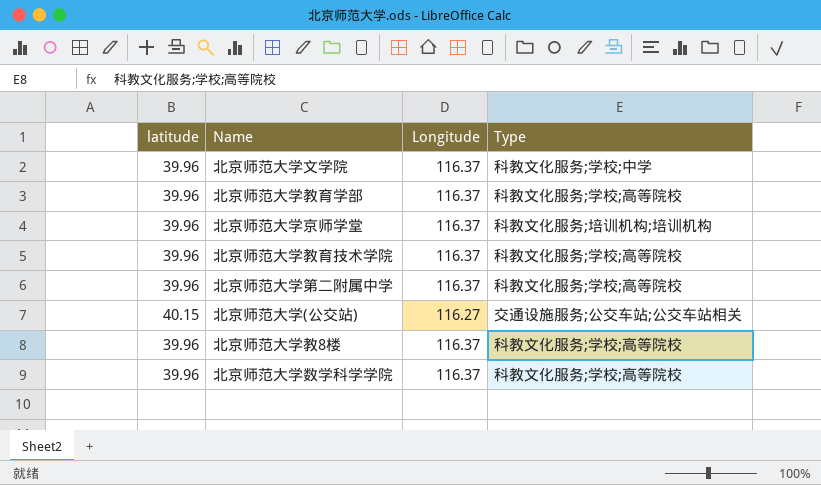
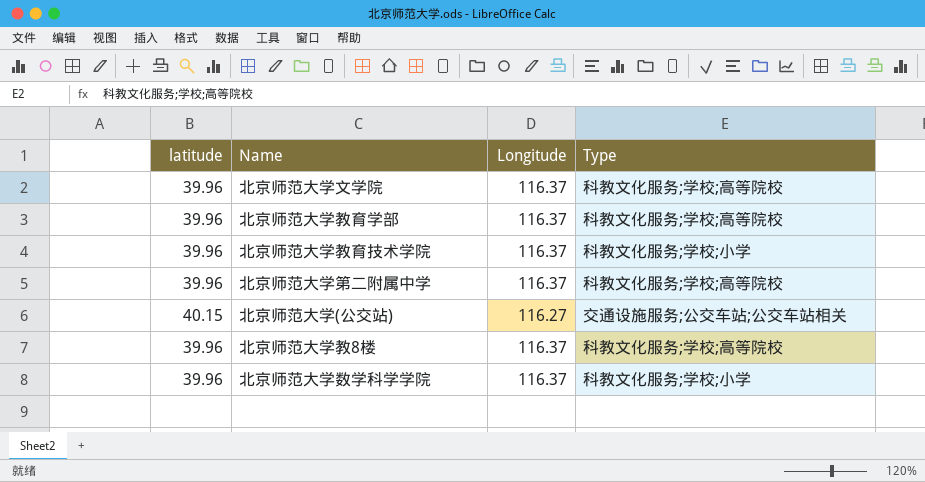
row 北京师范大学京师学堂: 39.96 | 116.37 | 科教文化服务;培训机构;培训机构 -> none
北京师范大学文学院 | Type: 科教文化服务;学校;中学 -> 科教文化服务;学校;高等院校
北京师范大学教育技术学院 | Type: 科教文化服务;学校;高等院校 -> 科教文化服务;学校;小学
北京师范大学数学科学学院 | Type: 科教文化服务;学校;高等院校 -> 科教文化服务;学校;小学

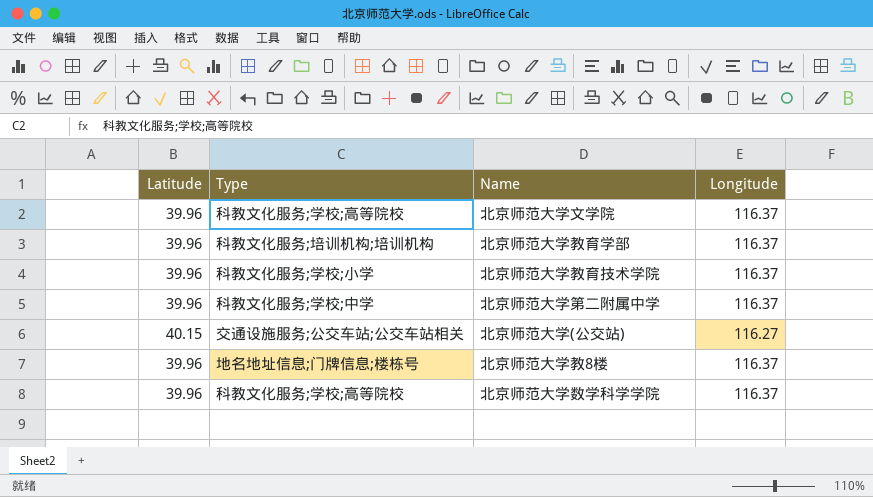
column name: latitude -> Latitude
column Type | position: 4 -> 2
北京师范大学教育学部 | Type: 科教文化服务;学校;高等院校 -> 科教文化服务;培训机构;培训机构
北京师范大学第二附属中学 | Type: 科教文化服务;学校;高等院校 -> 科教文化服务;学校;中学
北京师范大学教8楼 | Type: 科教文化服务;学校;高等院校 -> 地名地址信息;门牌信息;楼栋号
北京师范大学数学科学学院 | Type: 科教文化服务;学校;小学 -> 科教文化服务;学校;高等院校

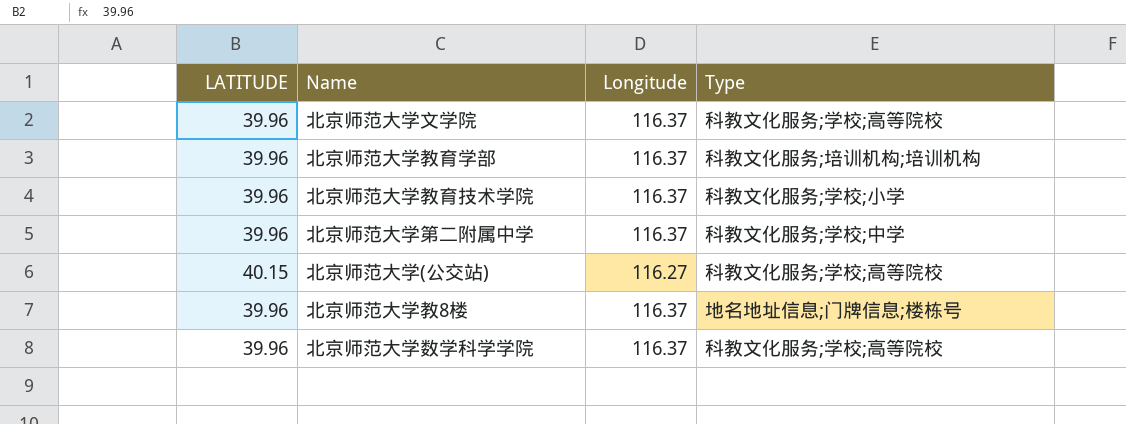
column name: Latitude -> LATITUDE
column Type | position: 2 -> 4
北京师范大学(公交站) | Type: 交通设施服务;公交车站;公交车站相关 -> 科教文化服务;学校;高等院校

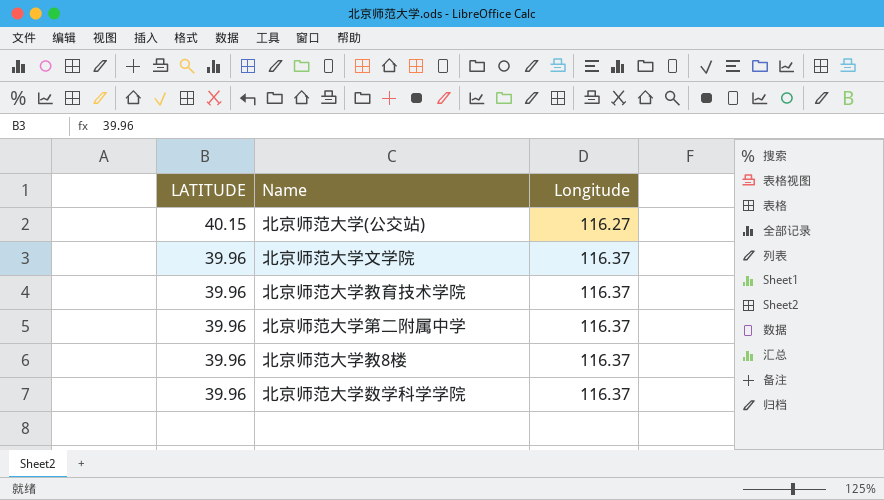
row order: none -> LATITUDE descending
column Type | position: 4 -> none
row 北京师范大学教育学部: 39.96 | 116.37 | 科教文化服务;培训机构;培训机构 -> none

